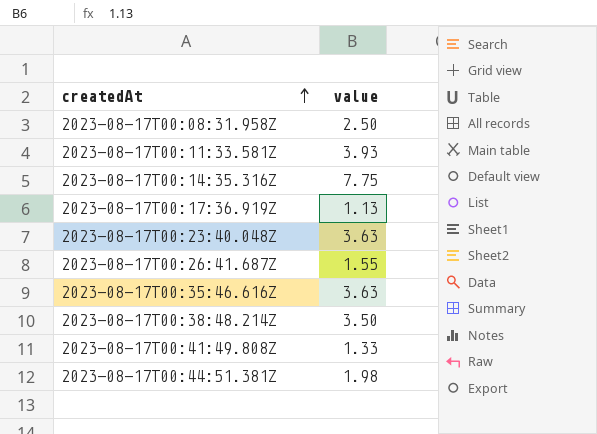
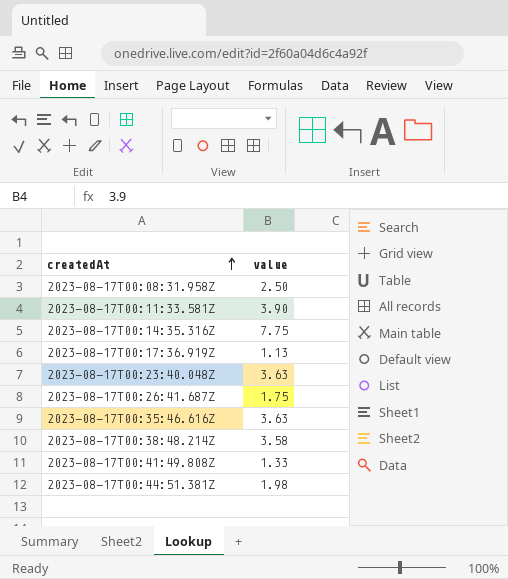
2023-08-17T00:11:33.581Z | value: 3.93 -> 3.90
2023-08-17T00:26:41.687Z | value: 1.55 -> 1.75
2023-08-17T00:38:48.214Z | value: 3.50 -> 3.58

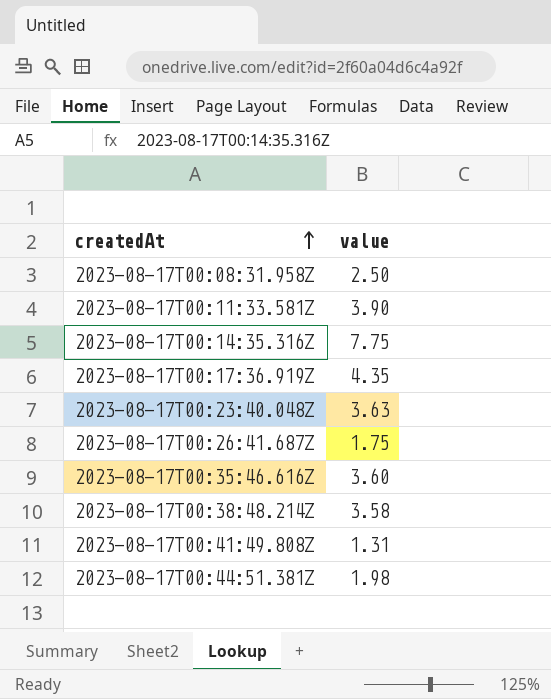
2023-08-17T00:17:36.919Z | value: 1.13 -> 4.35
2023-08-17T00:35:46.616Z | value: 3.63 -> 3.60
2023-08-17T00:41:49.808Z | value: 1.33 -> 1.31

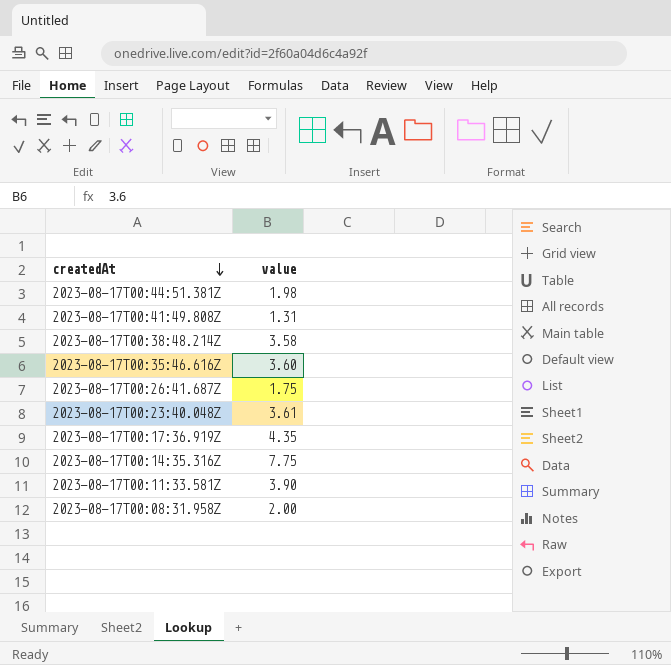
row order: createdAt ascending -> createdAt descending
2023-08-17T00:23:40.048Z | value: 3.63 -> 3.61
2023-08-17T00:08:31.958Z | value: 2.50 -> 2.00

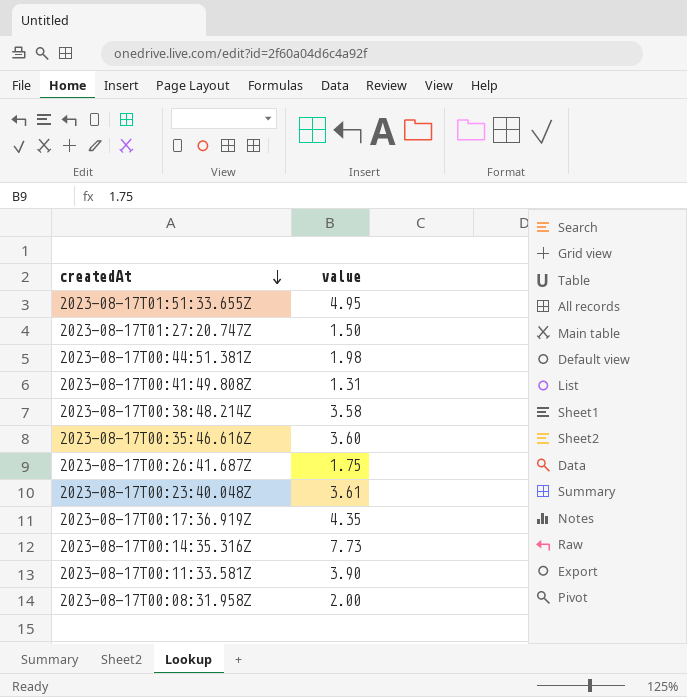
row 2023-08-17T01:51:33.655Z: none -> 4.95
row 2023-08-17T01:27:20.747Z: none -> 1.50
2023-08-17T00:14:35.316Z | value: 7.75 -> 7.73

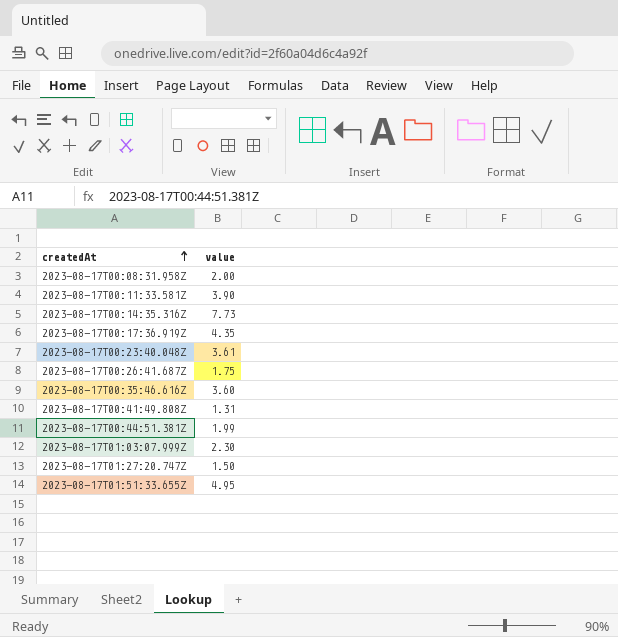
row order: createdAt descending -> createdAt ascending
row 2023-08-17T00:38:48.214Z: 3.58 -> none
2023-08-17T00:44:51.381Z | value: 1.98 -> 1.99
row 2023-08-17T01:03:07.999Z: none -> 2.30

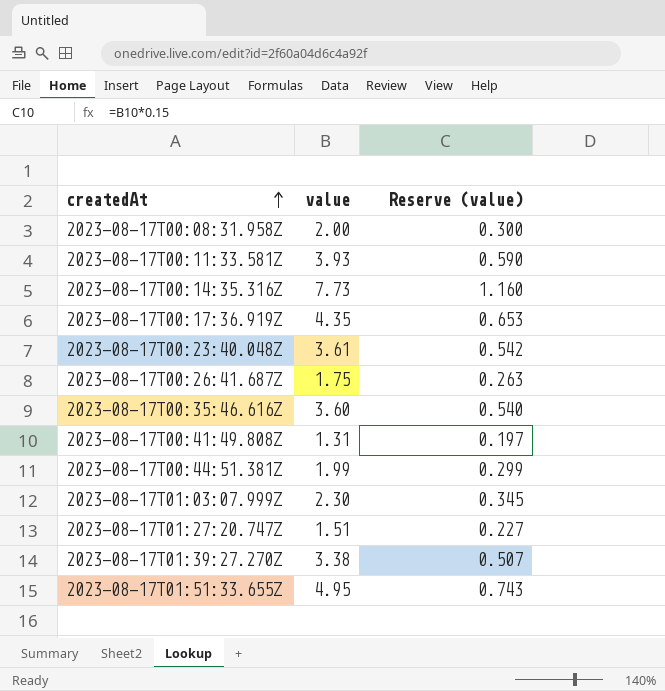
column Reserve (value) | formula: none -> [value] * 0.15
2023-08-17T00:11:33.581Z | value: 3.90 -> 3.93
2023-08-17T01:27:20.747Z | value: 1.50 -> 1.51
row 2023-08-17T01:39:27.270Z: none -> 3.38 | 0.507

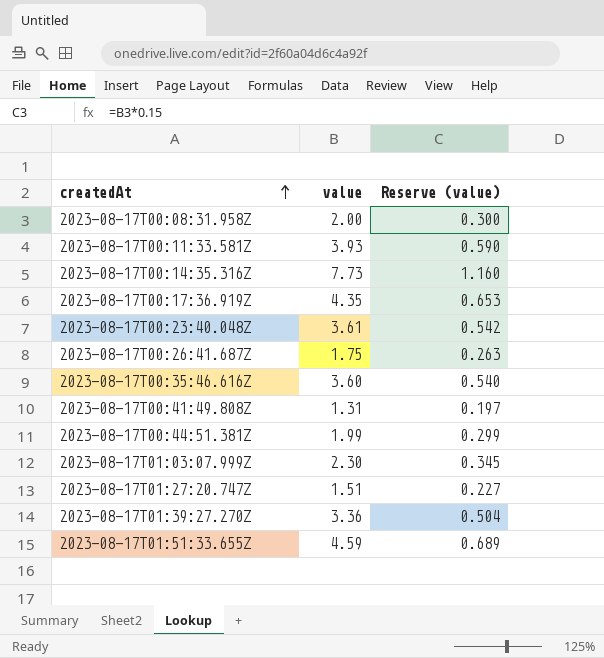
2023-08-17T01:39:27.270Z | value: 3.38 -> 3.36
2023-08-17T01:39:27.270Z | Reserve (value): 0.507 -> 0.504
2023-08-17T01:51:33.655Z | value: 4.95 -> 4.59
2023-08-17T01:51:33.655Z | Reserve (value): 0.743 -> 0.689

